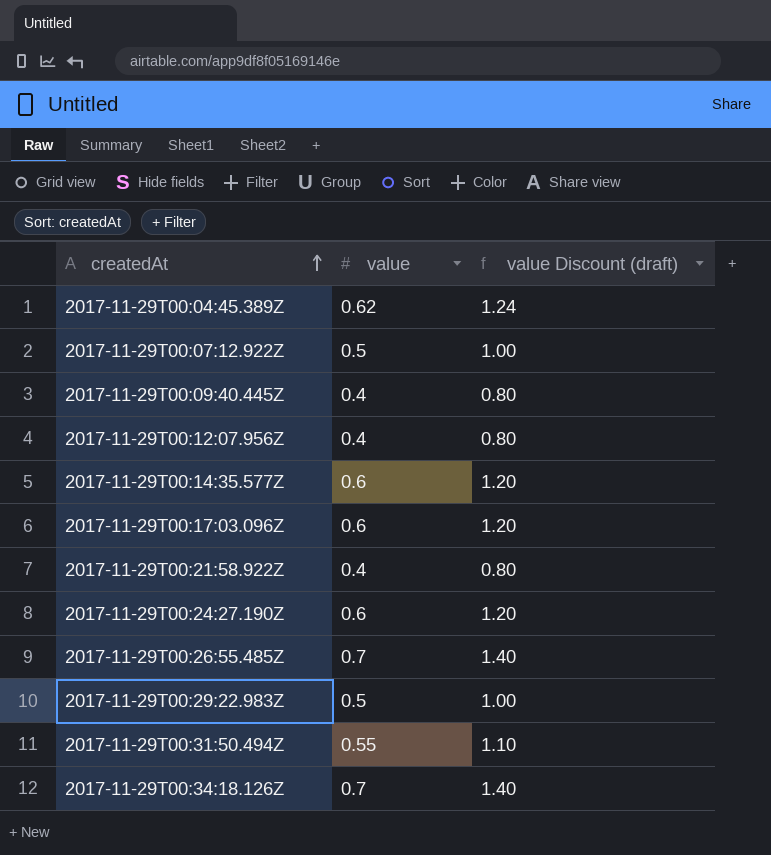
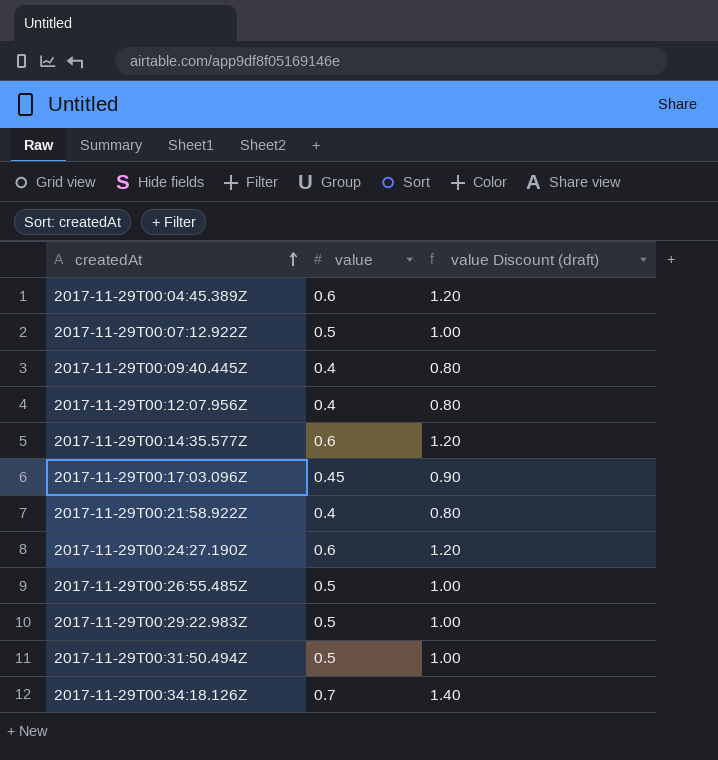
2017-11-29T00:04:45.389Z | value: 0.62 -> 0.6
2017-11-29T00:04:45.389Z | value Discount (draft): 1.24 -> 1.20
2017-11-29T00:17:03.096Z | value: 0.6 -> 0.45
2017-11-29T00:17:03.096Z | value Discount (draft): 1.20 -> 0.90
2017-11-29T00:26:55.485Z | value: 0.7 -> 0.5
2017-11-29T00:26:55.485Z | value Discount (draft): 1.40 -> 1.00
2017-11-29T00:31:50.494Z | value: 0.55 -> 0.5
2017-11-29T00:31:50.494Z | value Discount (draft): 1.10 -> 1.00

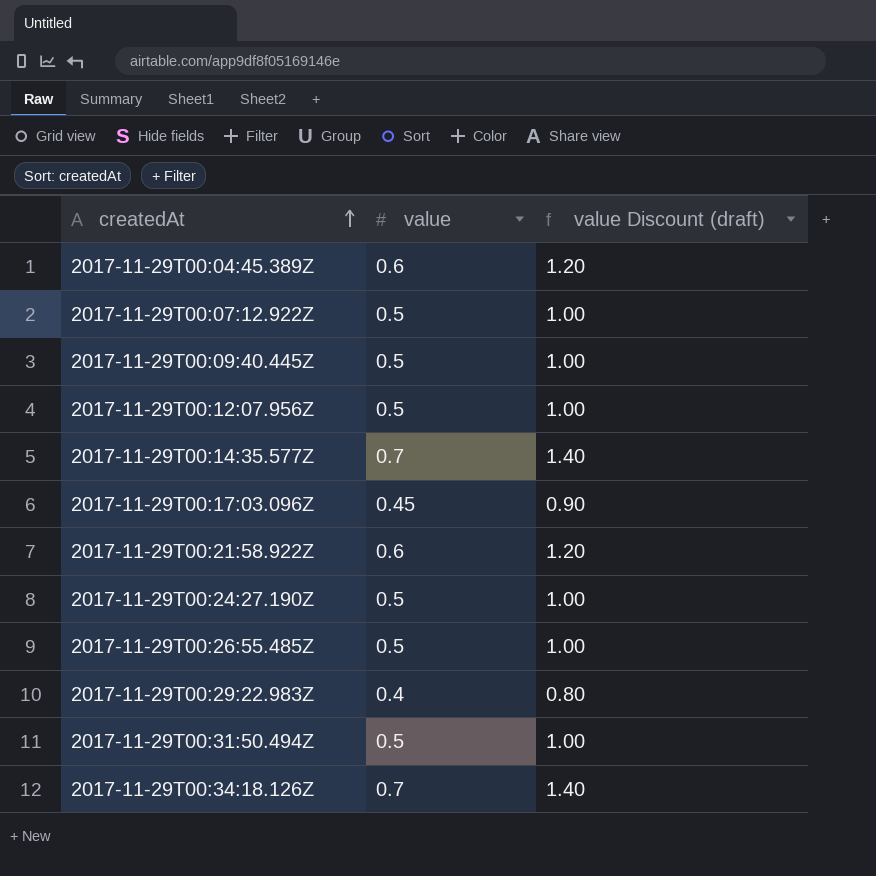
2017-11-29T00:09:40.445Z | value: 0.4 -> 0.5
2017-11-29T00:09:40.445Z | value Discount (draft): 0.80 -> 1.00
2017-11-29T00:12:07.956Z | value: 0.4 -> 0.5
2017-11-29T00:12:07.956Z | value Discount (draft): 0.80 -> 1.00
2017-11-29T00:14:35.577Z | value: 0.6 -> 0.7
2017-11-29T00:14:35.577Z | value Discount (draft): 1.20 -> 1.40
2017-11-29T00:21:58.922Z | value: 0.4 -> 0.6
2017-11-29T00:21:58.922Z | value Discount (draft): 0.80 -> 1.20
2017-11-29T00:24:27.190Z | value: 0.6 -> 0.5
2017-11-29T00:24:27.190Z | value Discount (draft): 1.20 -> 1.00
2017-11-29T00:29:22.983Z | value: 0.5 -> 0.4
2017-11-29T00:29:22.983Z | value Discount (draft): 1.00 -> 0.80

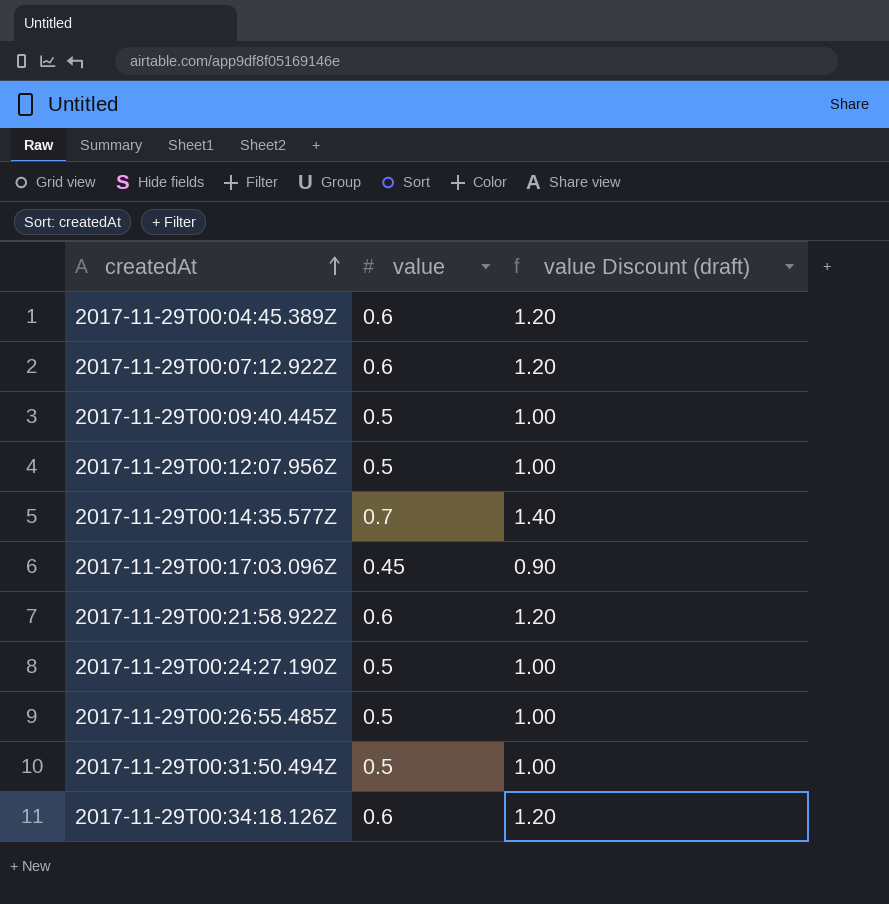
row 2017-11-29T00:29:22.983Z: 0.4 | 0.80 -> none
2017-11-29T00:07:12.922Z | value: 0.5 -> 0.6
2017-11-29T00:07:12.922Z | value Discount (draft): 1.00 -> 1.20
2017-11-29T00:34:18.126Z | value: 0.7 -> 0.6
2017-11-29T00:34:18.126Z | value Discount (draft): 1.40 -> 1.20

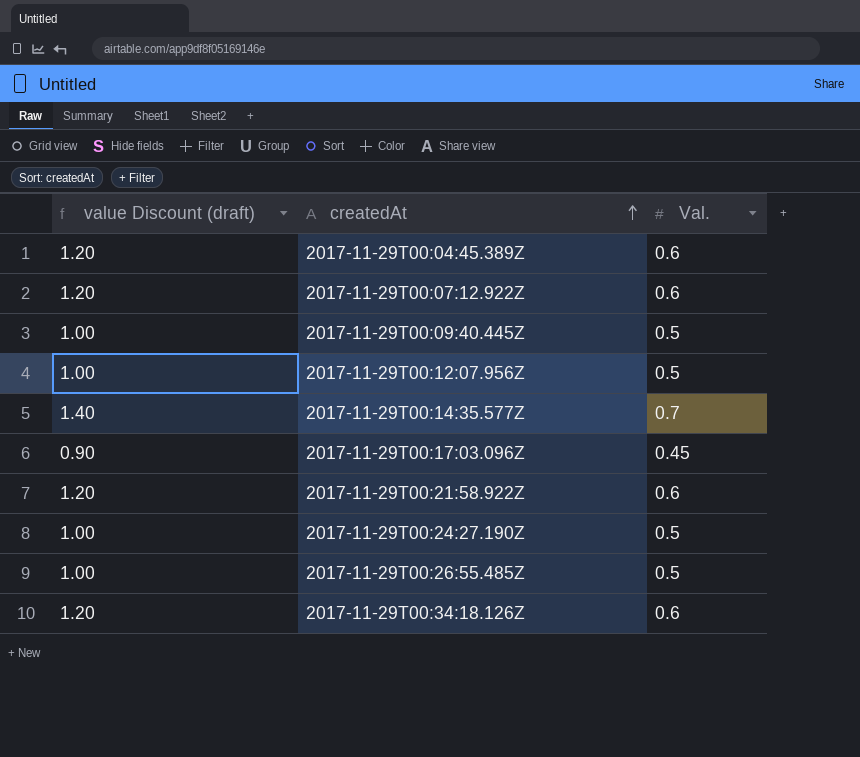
column value Discount (draft) | position: 3 -> 1
column name: value -> Val.
row 2017-11-29T00:31:50.494Z: 0.5 | 1.00 -> none

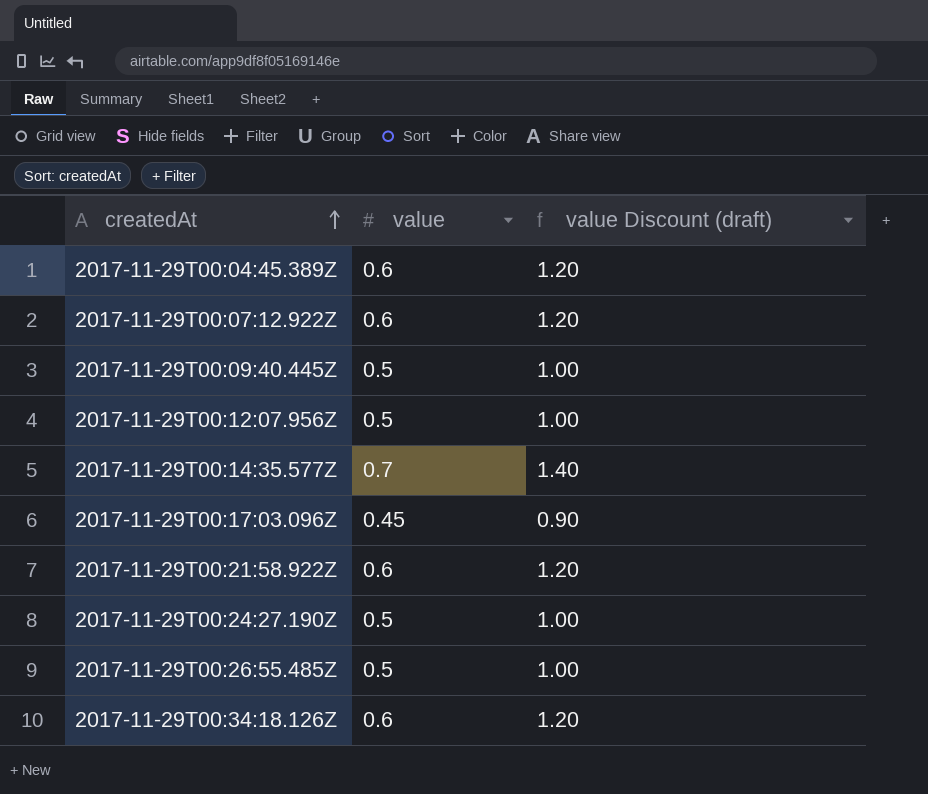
column name: Val. -> value
column value Discount (draft) | position: 1 -> 3

